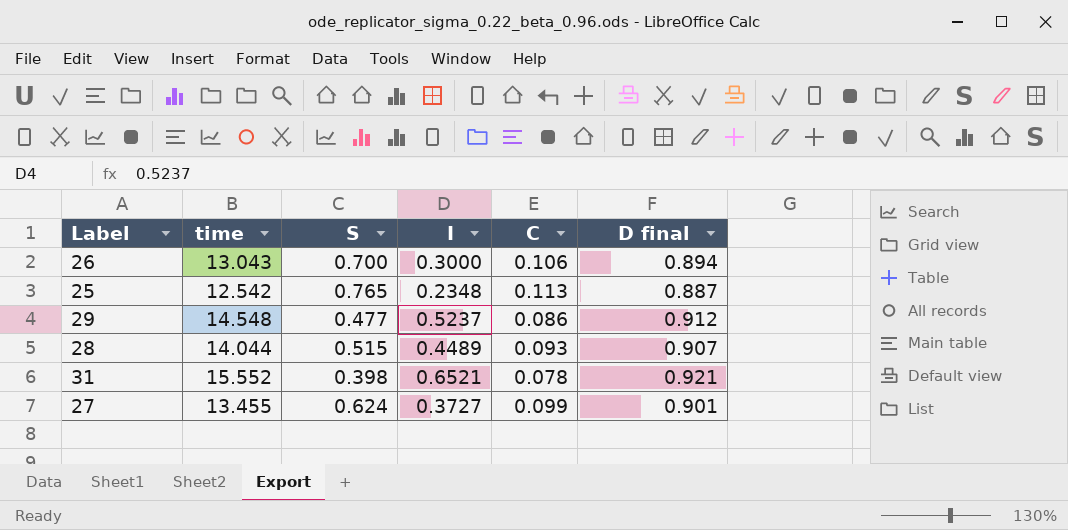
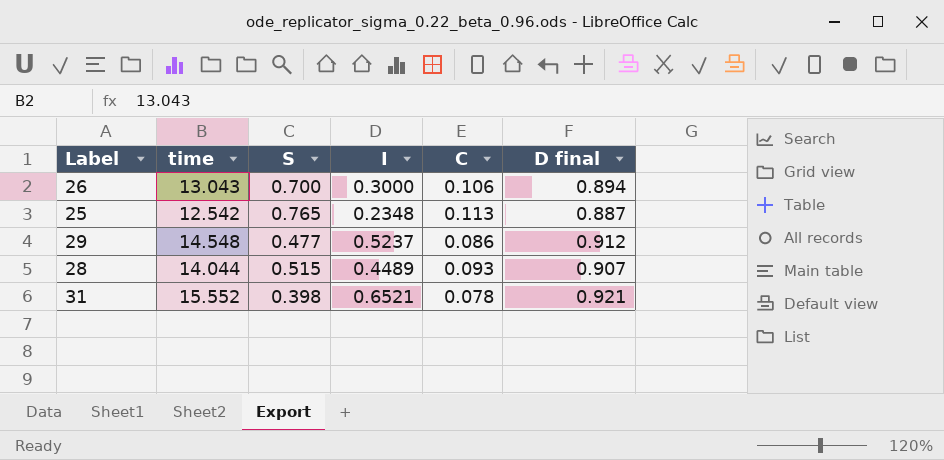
row 27: 13.455 | 0.624 | 0.3727 | 0.099 | 0.901 -> none

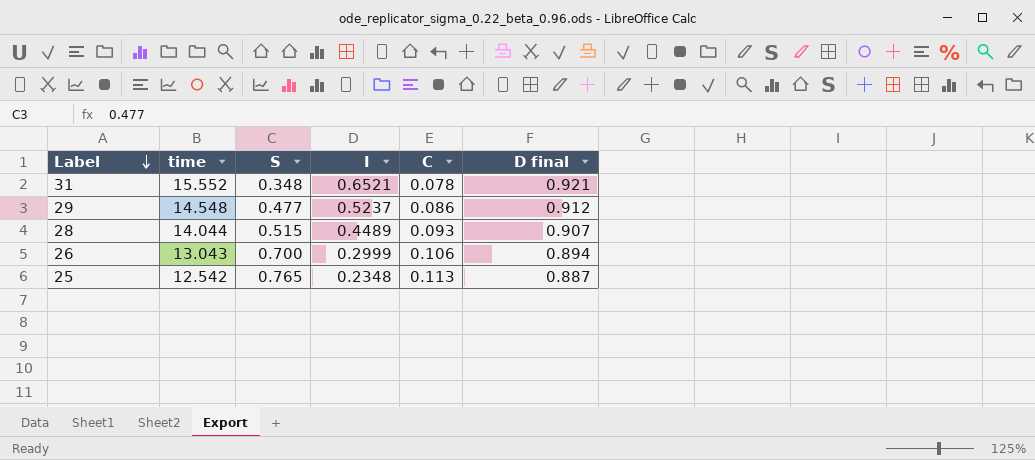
row order: none -> Label descending
31 | S: 0.398 -> 0.348
26 | I: 0.3000 -> 0.2999

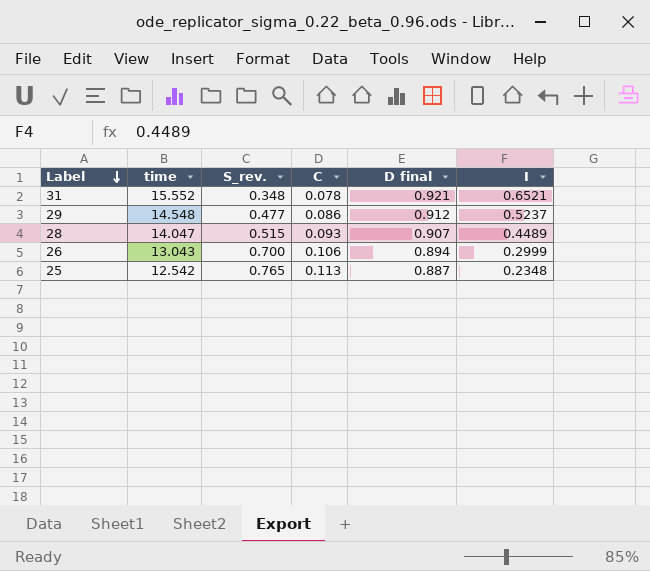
column name: S -> S_rev.
column I | position: 4 -> 6
28 | time: 14.044 -> 14.047

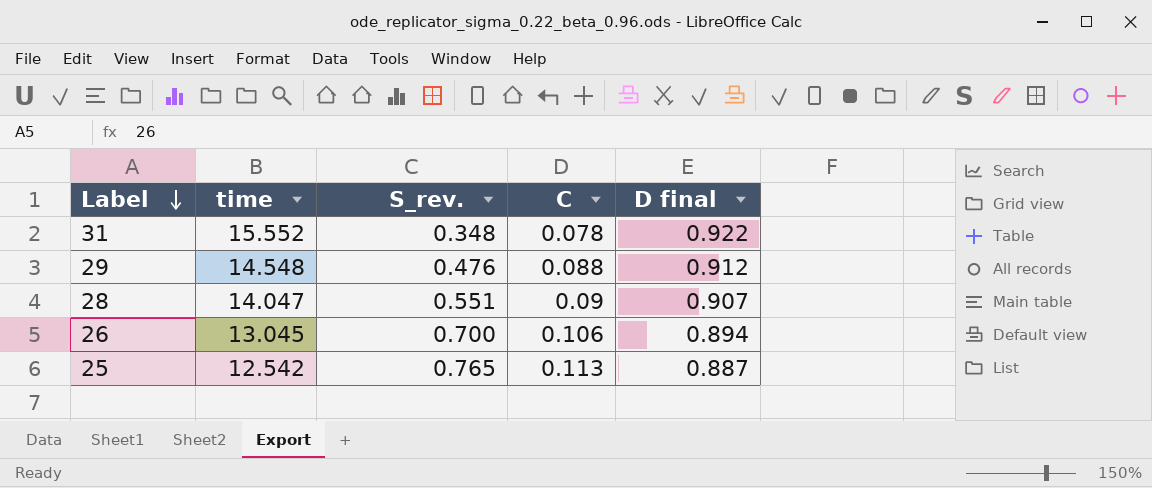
column I | position: 6 -> none
31 | D final: 0.921 -> 0.922
29 | S_rev.: 0.477 -> 0.476
29 | C: 0.086 -> 0.088
28 | S_rev.: 0.515 -> 0.551
28 | C: 0.093 -> 0.09
26 | time: 13.043 -> 13.045

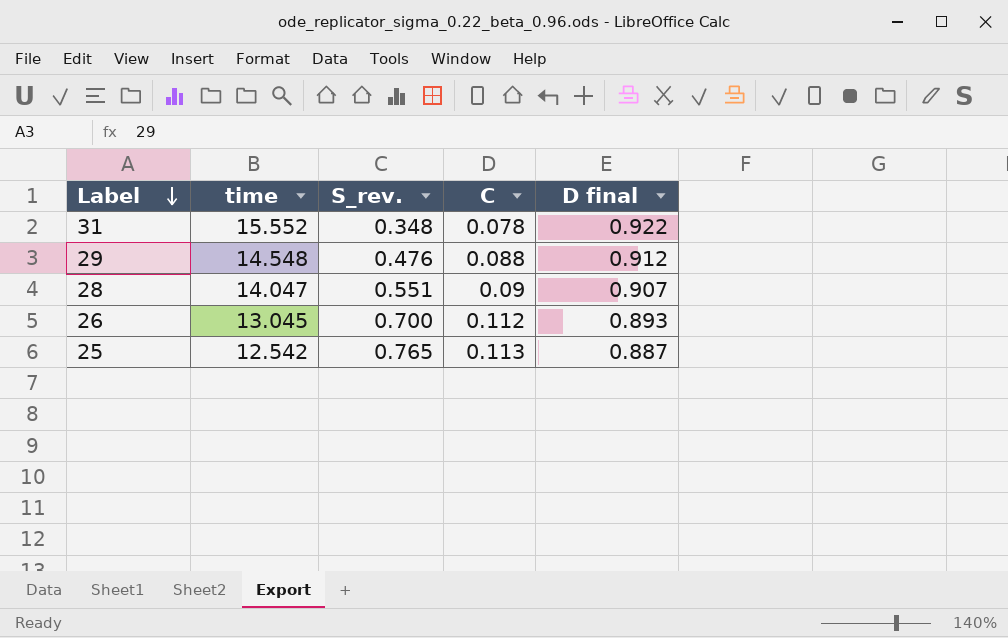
26 | C: 0.106 -> 0.112
26 | D final: 0.894 -> 0.893

